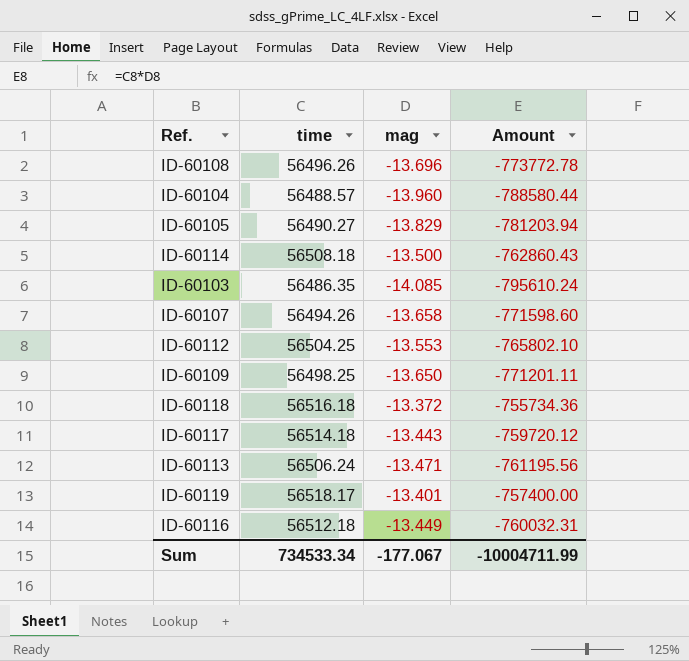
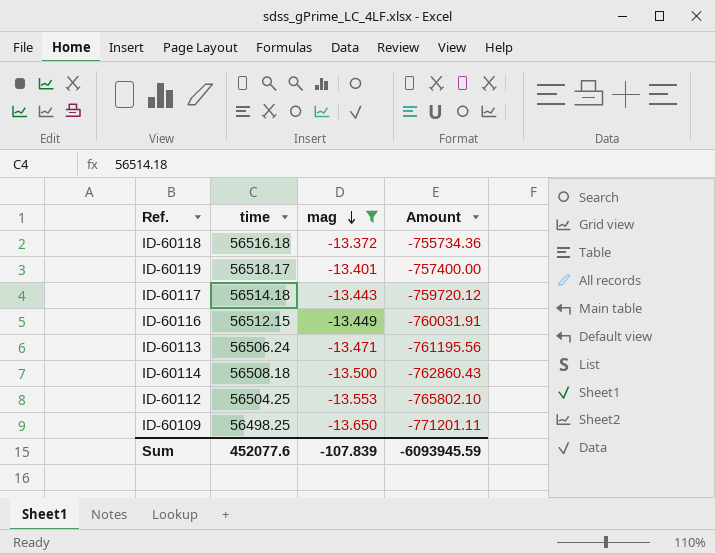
filter: none -> mag >= -13.650
row order: none -> mag descending
ID-60116 | time: 56512.18 -> 56512.15
ID-60116 | Amount: -760032.31 -> -760031.91
Sum | time: 734533.34 -> 452077.6
Sum | mag: -177.067 -> -107.839
Sum | Amount: -10004711.99 -> -6093945.59

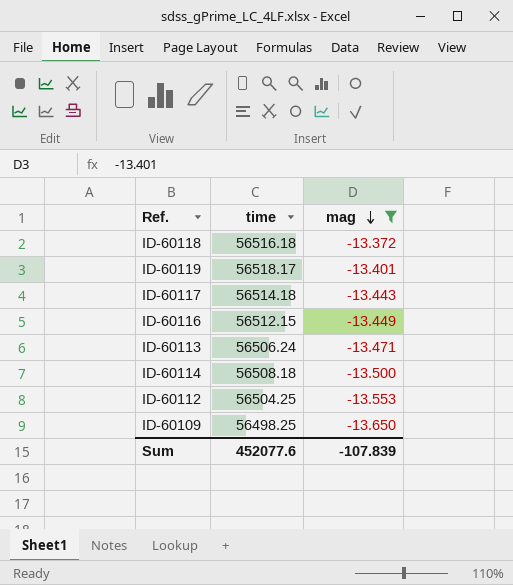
column Amount | formula: [time] * [mag] -> none

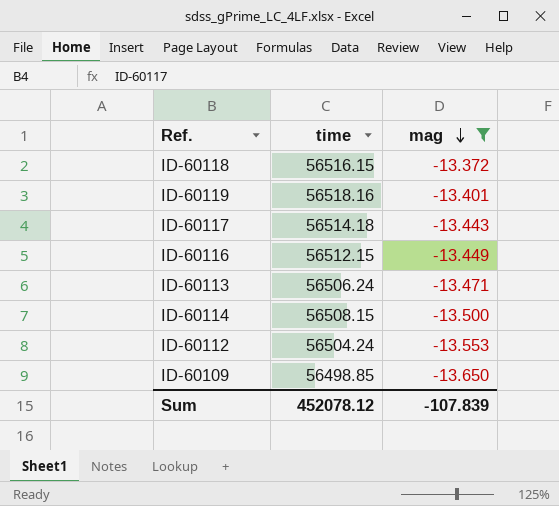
ID-60118 | time: 56516.18 -> 56516.15
ID-60119 | time: 56518.17 -> 56518.16
ID-60114 | time: 56508.18 -> 56508.15
ID-60112 | time: 56504.25 -> 56504.24
ID-60109 | time: 56498.25 -> 56498.85
Sum | time: 452077.6 -> 452078.12

